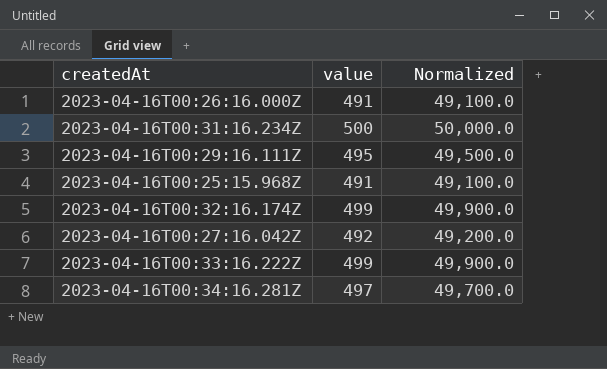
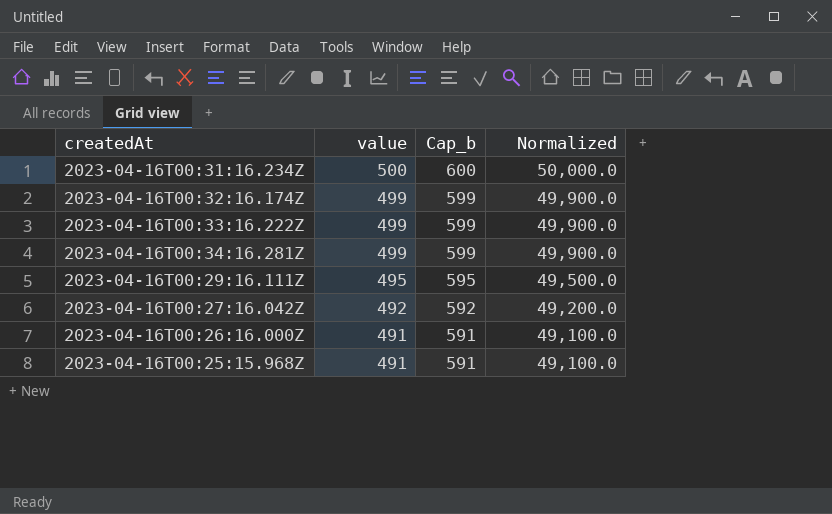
row order: none -> value descending
column Cap_b | formula: none -> [value] + 100
2023-04-16T00:34:16.281Z | value: 497 -> 499
2023-04-16T00:34:16.281Z | Normalized: 49,700.0 -> 49,900.0

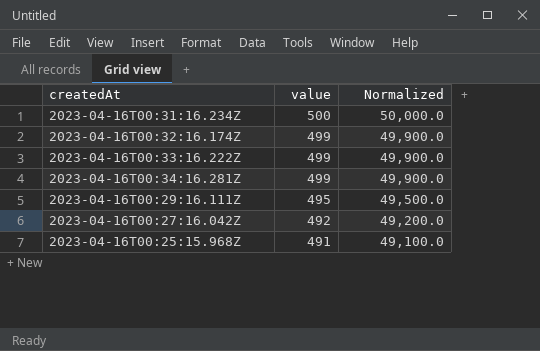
column Cap_b | formula: [value] + 100 -> none
row 2023-04-16T00:26:16.000Z: 491 | 591 | 49,100.0 -> none

